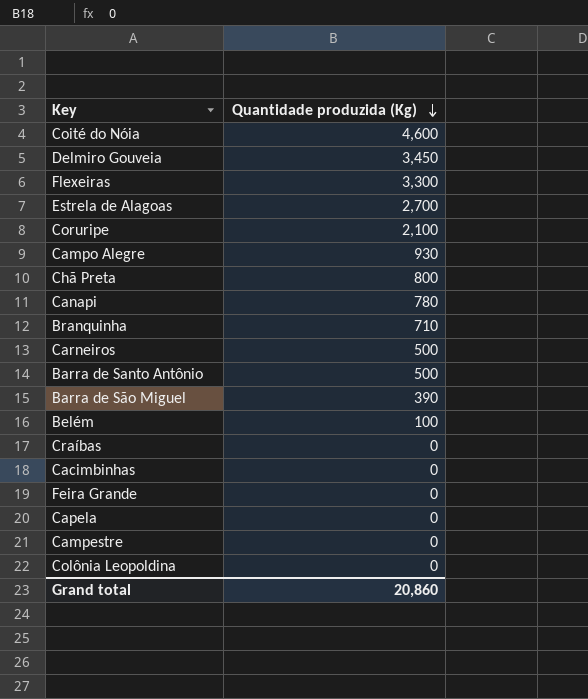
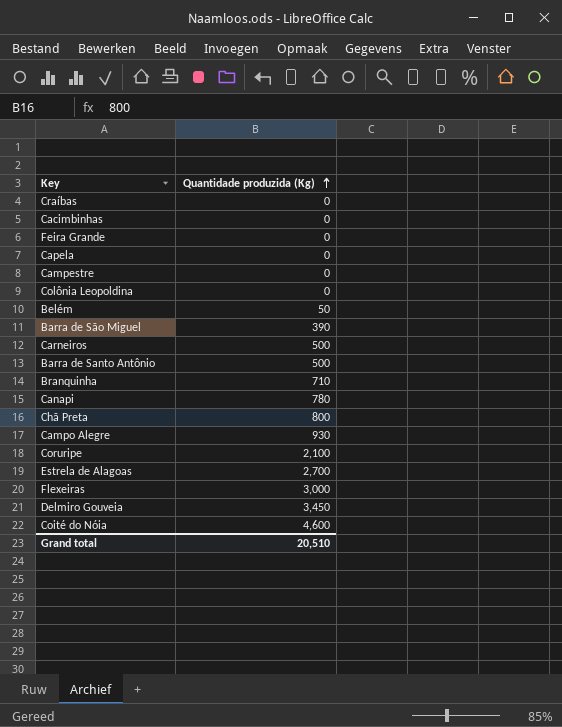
row order: Quantidade produzida (Kg) descending -> Quantidade produzida (Kg) ascending
Belém | Quantidade produzida (Kg): 100 -> 50
Flexeiras | Quantidade produzida (Kg): 3,300 -> 3,000
Grand total | Quantidade produzida (Kg): 20,860 -> 20,510

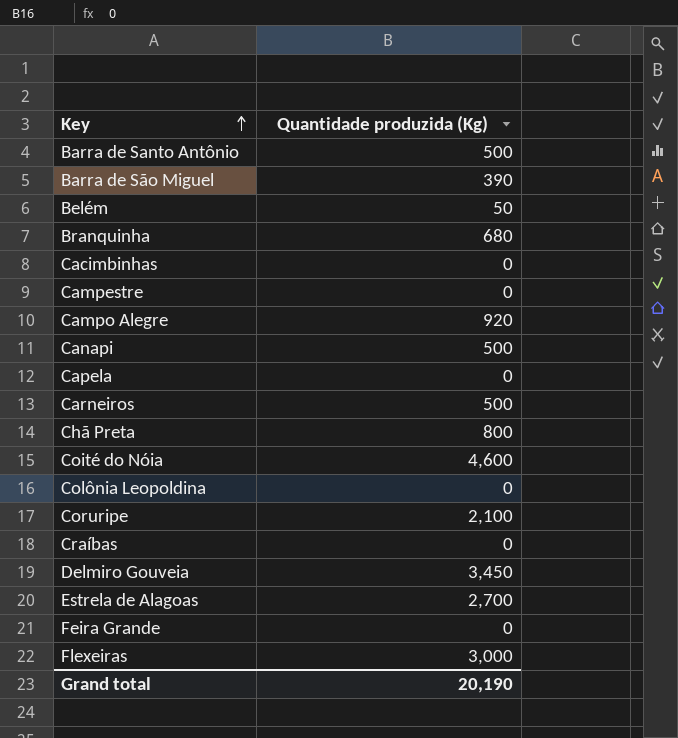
row order: Quantidade produzida (Kg) ascending -> Key ascending
Branquinha | Quantidade produzida (Kg): 710 -> 680
Campo Alegre | Quantidade produzida (Kg): 930 -> 920
Canapi | Quantidade produzida (Kg): 780 -> 500
Grand total | Quantidade produzida (Kg): 20,510 -> 20,190

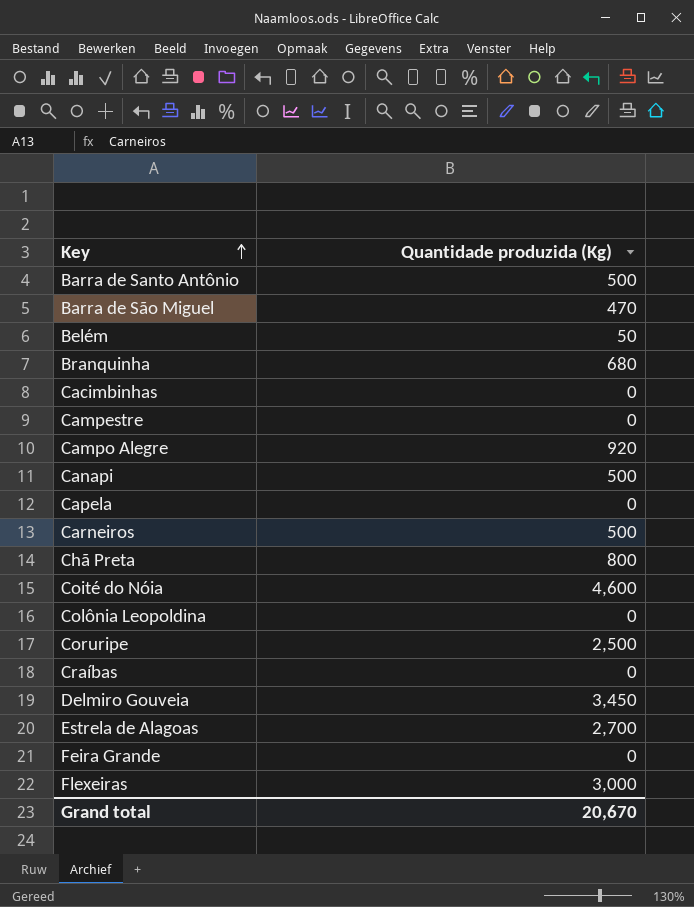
Barra de São Miguel | Quantidade produzida (Kg): 390 -> 470
Coruripe | Quantidade produzida (Kg): 2,100 -> 2,500
Grand total | Quantidade produzida (Kg): 20,190 -> 20,670

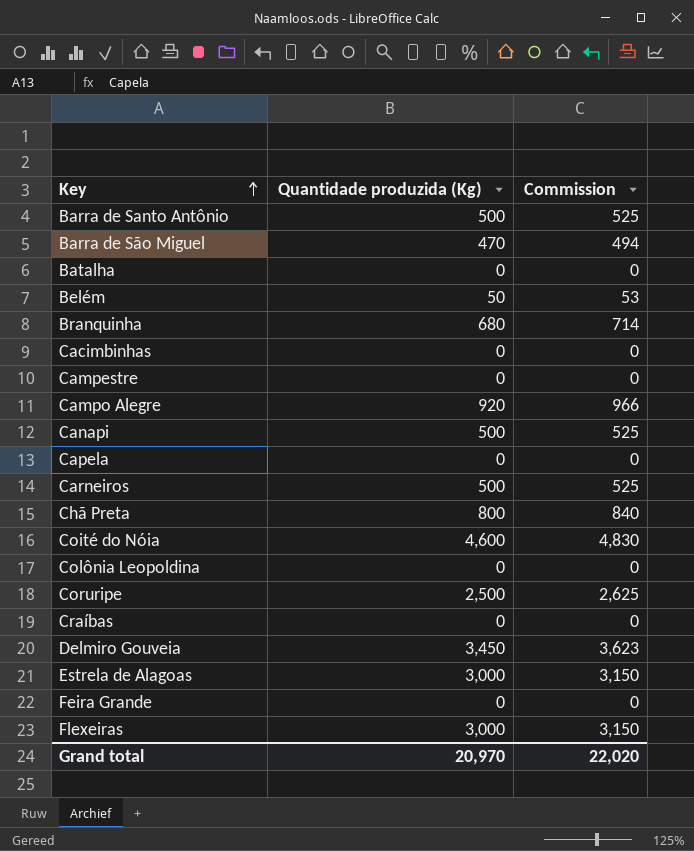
column Commission | formula: none -> [Quantidade produzida (Kg)] * 1.05
row Batalha: none -> 0 | 0
Estrela de Alagoas | Quantidade produzida (Kg): 2,700 -> 3,000
Grand total | Quantidade produzida (Kg): 20,670 -> 20,970

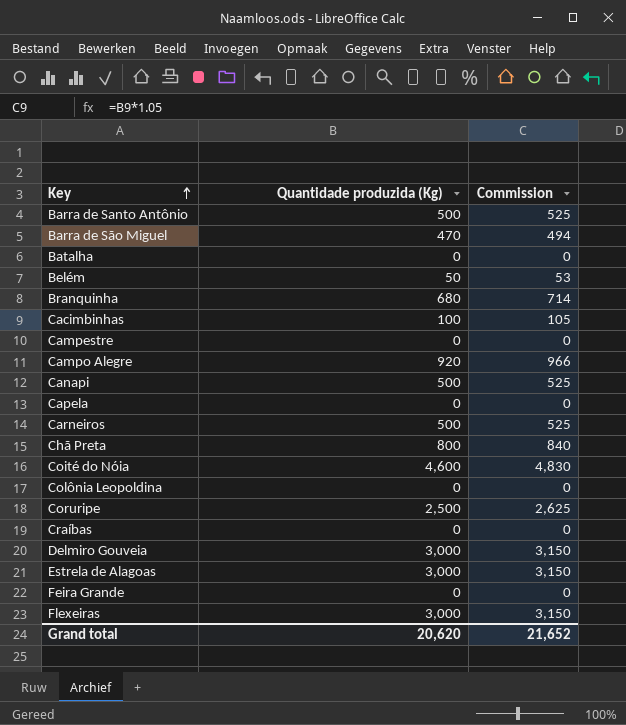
Cacimbinhas | Quantidade produzida (Kg): 0 -> 100
Cacimbinhas | Commission: 0 -> 105
Delmiro Gouveia | Quantidade produzida (Kg): 3,450 -> 3,000
Delmiro Gouveia | Commission: 3,623 -> 3,150
Grand total | Quantidade produzida (Kg): 20,970 -> 20,620
Grand total | Commission: 22,020 -> 21,652

